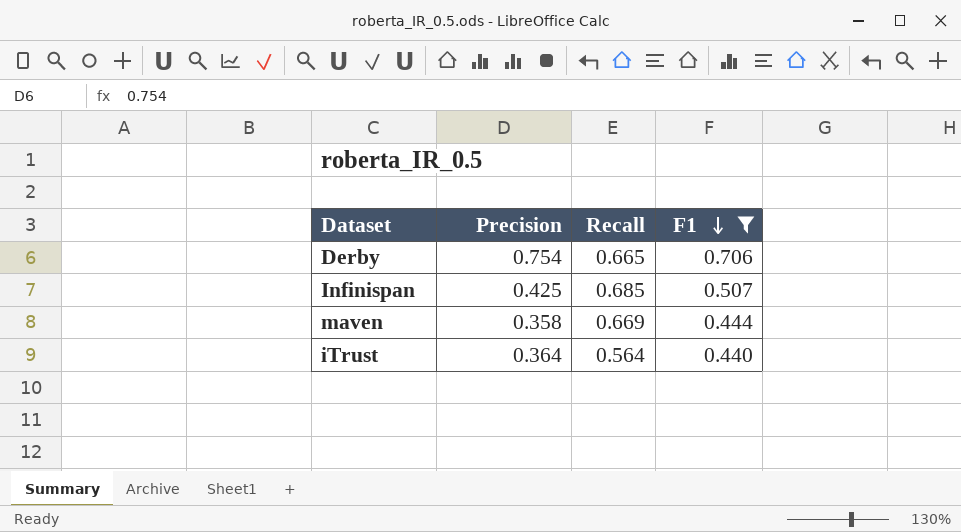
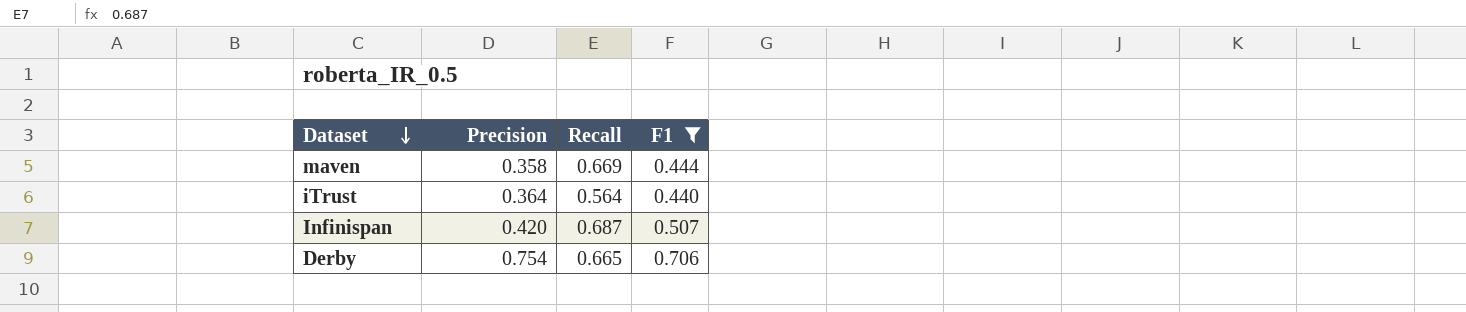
row order: F1 descending -> Dataset descending
Infinispan | Precision: 0.425 -> 0.420
Infinispan | Recall: 0.685 -> 0.687

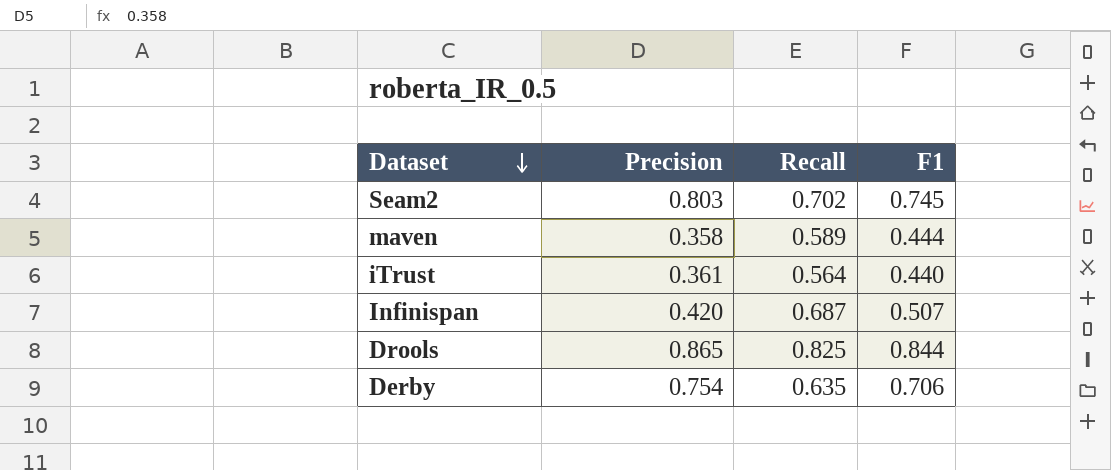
filter: F1 <= 0.706 -> none
maven | Recall: 0.669 -> 0.589
iTrust | Precision: 0.364 -> 0.361
Derby | Recall: 0.665 -> 0.635

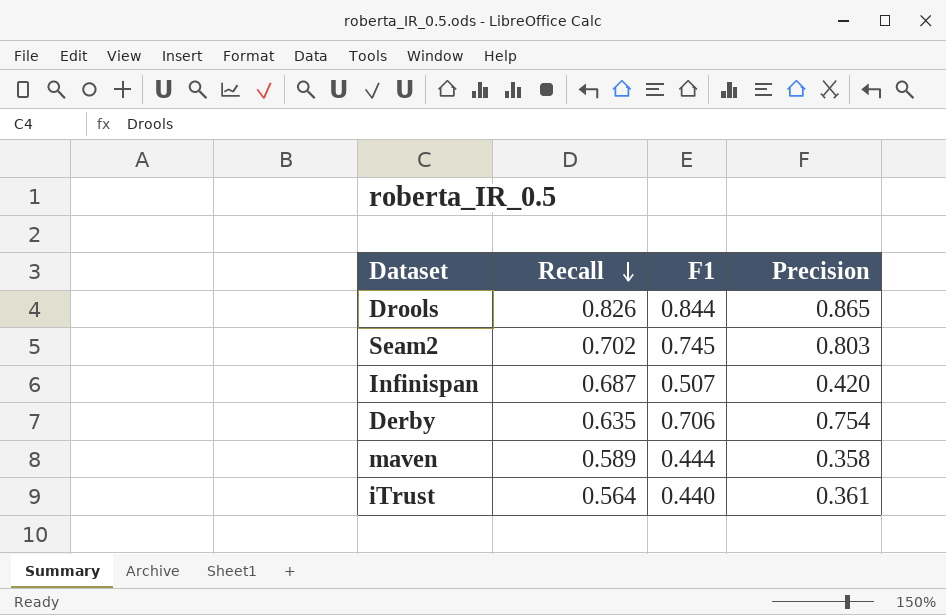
row order: Dataset descending -> Recall descending
column Precision | position: 2 -> 4
Drools | Recall: 0.825 -> 0.826

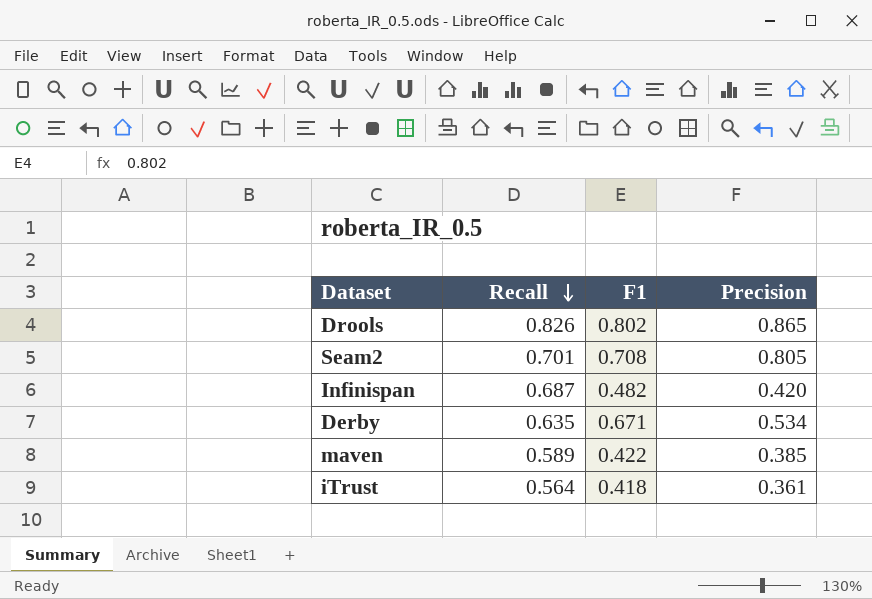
Drools | F1: 0.844 -> 0.802
Seam2 | Recall: 0.702 -> 0.701
Seam2 | F1: 0.745 -> 0.708
Seam2 | Precision: 0.803 -> 0.805
Infinispan | F1: 0.507 -> 0.482
Derby | F1: 0.706 -> 0.671
Derby | Precision: 0.754 -> 0.534
maven | F1: 0.444 -> 0.422
maven | Precision: 0.358 -> 0.385
iTrust | F1: 0.440 -> 0.418

